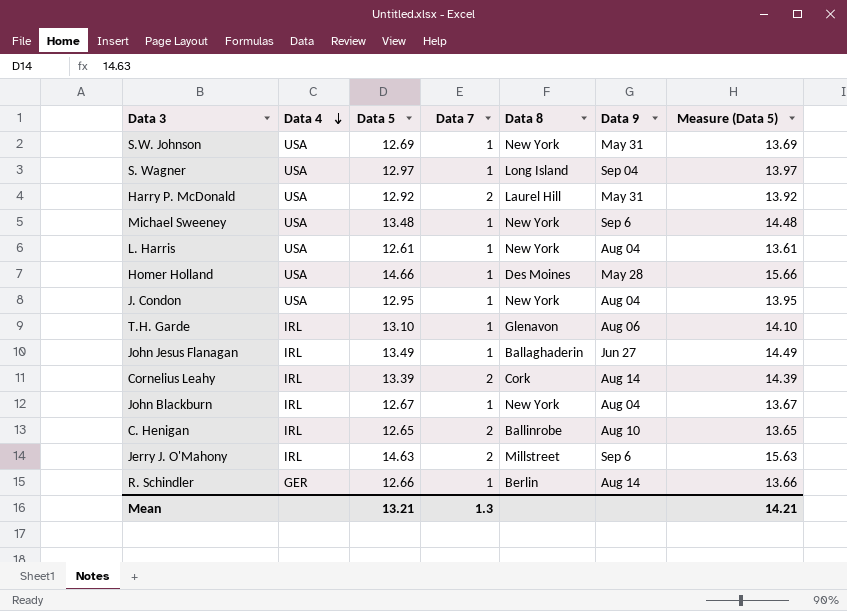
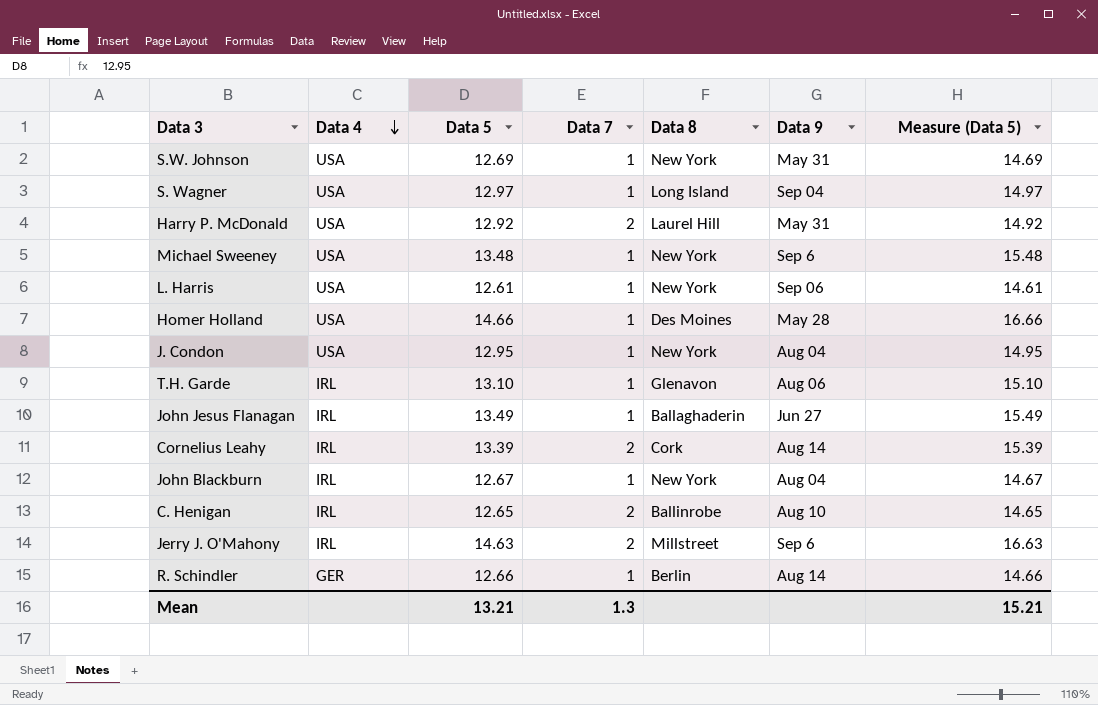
column Measure (Data 5) | formula: [Data 5] + 1 -> [Data 5] + 2
L. Harris | Data 9: Aug 04 -> Sep 06
Mean | Measure (Data 5): 14.21 -> 15.21

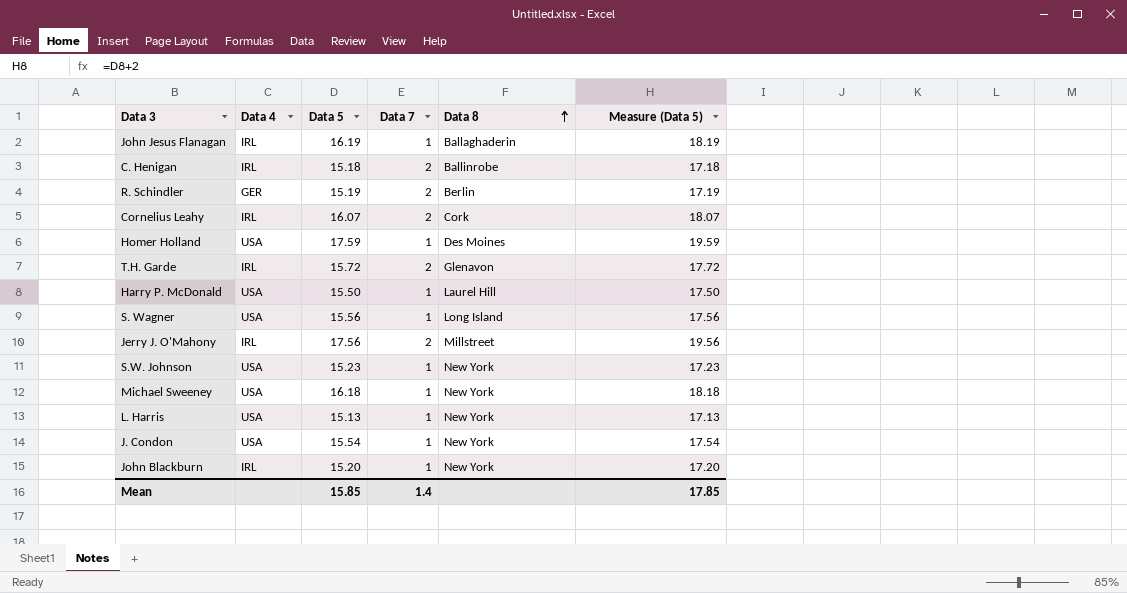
row order: Data 4 descending -> Data 8 ascending
column Data 9 | position: 6 -> none
John Jesus Flanagan | Data 5: 13.49 -> 16.19
John Jesus Flanagan | Measure (Data 5): 15.49 -> 18.19
C. Henigan | Data 5: 12.65 -> 15.18
C. Henigan | Measure (Data 5): 14.65 -> 17.18
R. Schindler | Data 5: 12.66 -> 15.19
R. Schindler | Data 7: 1 -> 2
R. Schindler | Measure (Data 5): 14.66 -> 17.19
Cornelius Leahy | Data 5: 13.39 -> 16.07
Cornelius Leahy | Measure (Data 5): 15.39 -> 18.07
Homer Holland | Data 5: 14.66 -> 17.59
Homer Holland | Measure (Data 5): 16.66 -> 19.59
T.H. Garde | Data 5: 13.10 -> 15.72
T.H. Garde | Data 7: 1 -> 2
T.H. Garde | Measure (Data 5): 15.10 -> 17.72
Harry P. McDonald | Data 5: 12.92 -> 15.50
Harry P. McDonald | Data 7: 2 -> 1
Harry P. McDonald | Measure (Data 5): 14.92 -> 17.50
S. Wagner | Data 5: 12.97 -> 15.56
S. Wagner | Measure (Data 5): 14.97 -> 17.56
Jerry J. O'Mahony | Data 5: 14.63 -> 17.56
Jerry J. O'Mahony | Measure (Data 5): 16.63 -> 19.56
S.W. Johnson | Data 5: 12.69 -> 15.23
S.W. Johnson | Measure (Data 5): 14.69 -> 17.23
Michael Sweeney | Data 5: 13.48 -> 16.18
Michael Sweeney | Measure (Data 5): 15.48 -> 18.18
L. Harris | Data 5: 12.61 -> 15.13
L. Harris | Measure (Data 5): 14.61 -> 17.13
J. Condon | Data 5: 12.95 -> 15.54
J. Condon | Measure (Data 5): 14.95 -> 17.54
John Blackburn | Data 5: 12.67 -> 15.20
John Blackburn | Measure (Data 5): 14.67 -> 17.20
Mean | Data 5: 13.21 -> 15.85
Mean | Data 7: 1.3 -> 1.4
Mean | Measure (Data 5): 15.21 -> 17.85

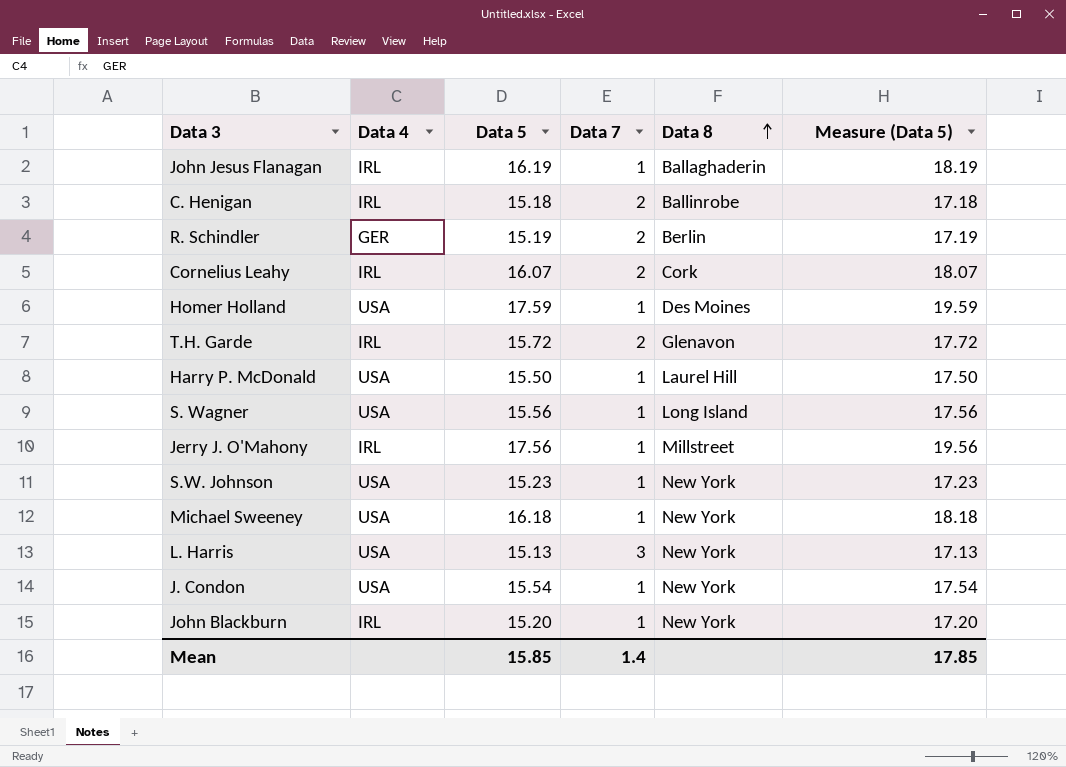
Jerry J. O'Mahony | Data 7: 2 -> 1
L. Harris | Data 7: 1 -> 3

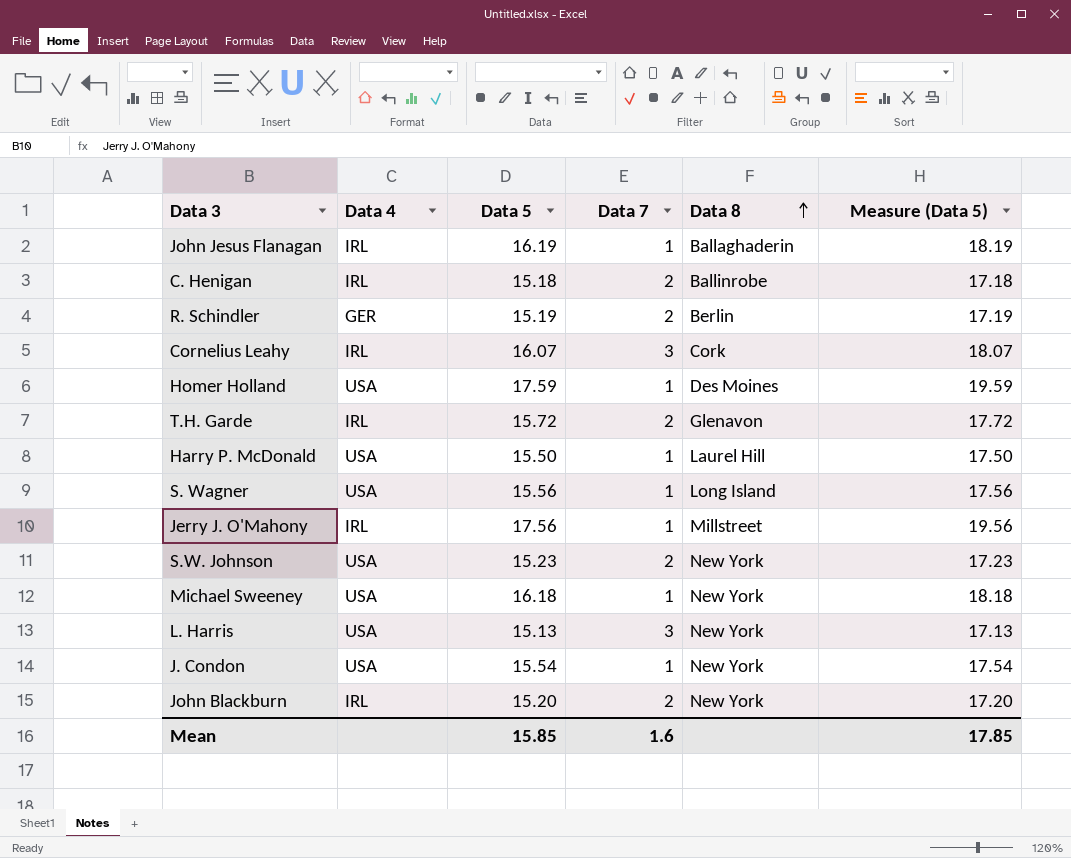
Cornelius Leahy | Data 7: 2 -> 3
S.W. Johnson | Data 7: 1 -> 2
John Blackburn | Data 7: 1 -> 2
Mean | Data 7: 1.4 -> 1.6

